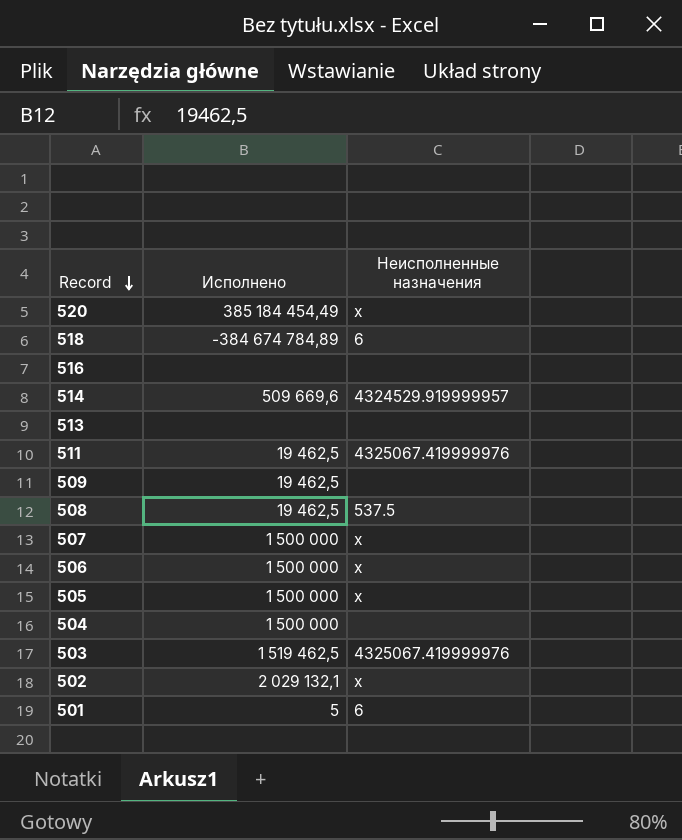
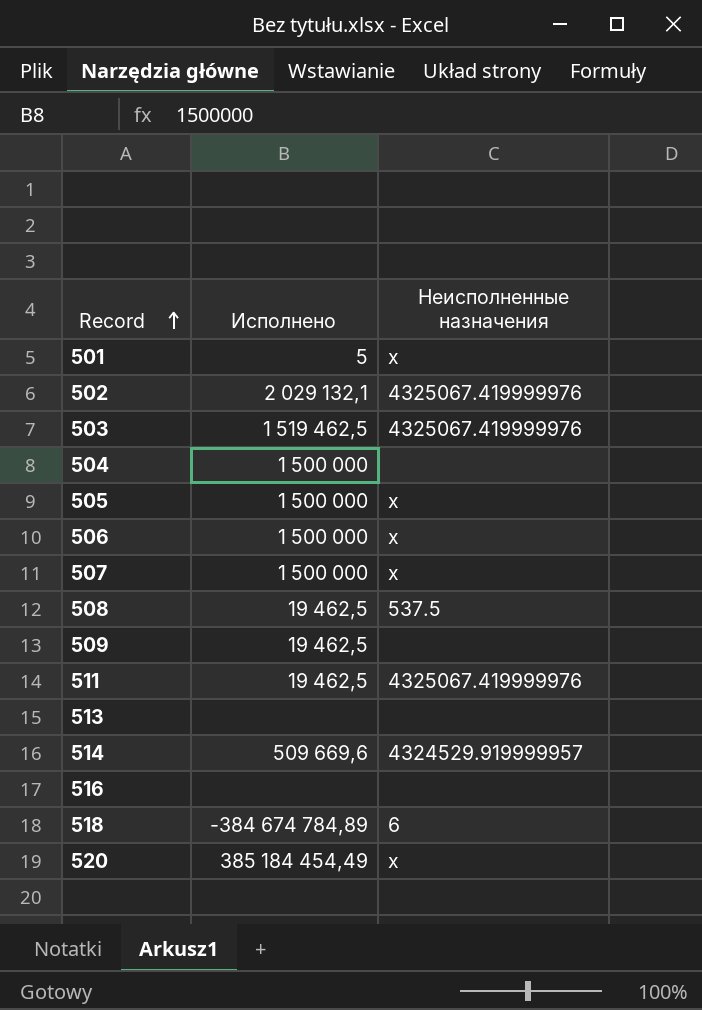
row order: Record descending -> Record ascending
501 | Неисполненные назначения: 6 -> x
502 | Неисполненные назначения: x -> 4325067.419999976

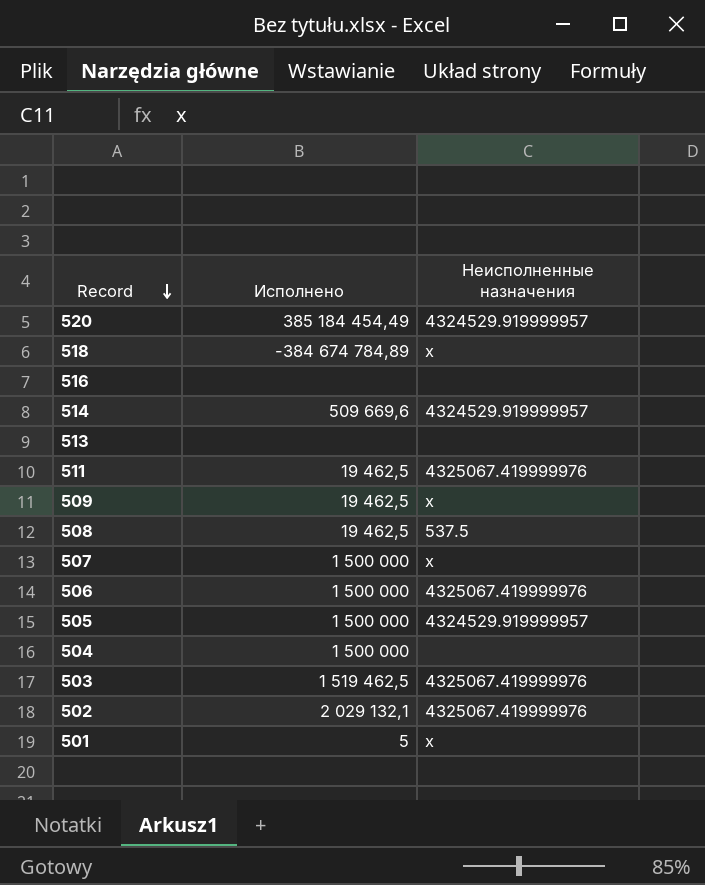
row order: Record ascending -> Record descending
520 | Неисполненные назначения: x -> 4324529.919999957
518 | Неисполненные назначения: 6 -> x
509 | Неисполненные назначения: none -> x
506 | Неисполненные назначения: x -> 4325067.419999976
505 | Неисполненные назначения: x -> 4324529.919999957

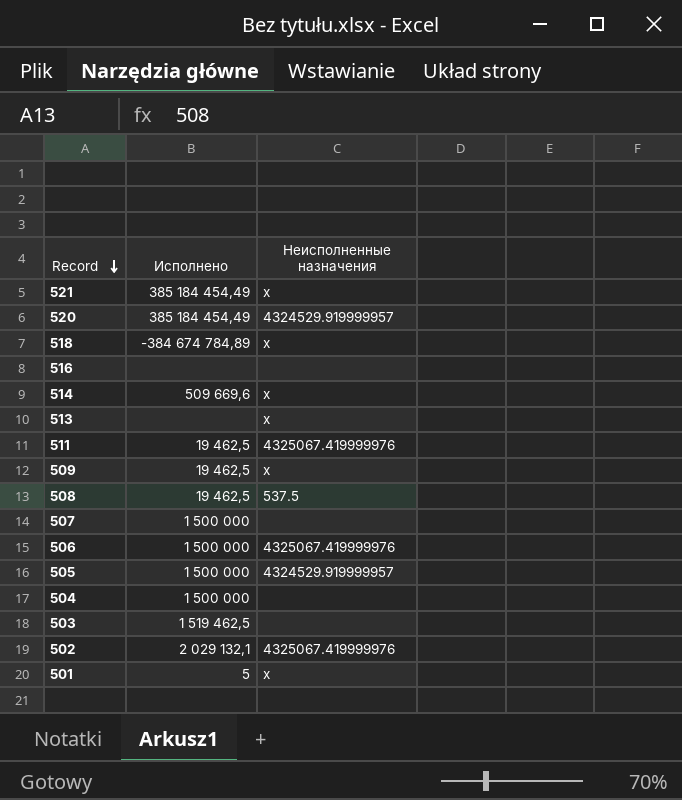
row 521: none -> 385 184 454,49 | x
514 | Неисполненные назначения: 4324529.919999957 -> x
513 | Неисполненные назначения: none -> x
507 | Неисполненные назначения: x -> none
503 | Неисполненные назначения: 4325067.419999976 -> none

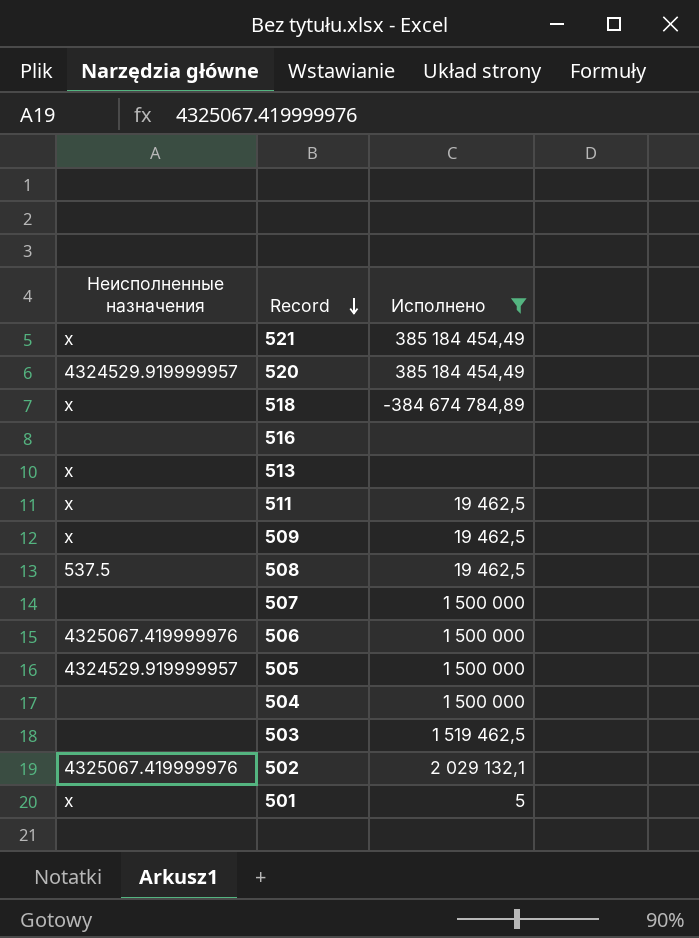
filter: none -> Исполнено != 509 669,6
column Неисполненные назначения | position: 3 -> 1
511 | Неисполненные назначения: 4325067.419999976 -> x

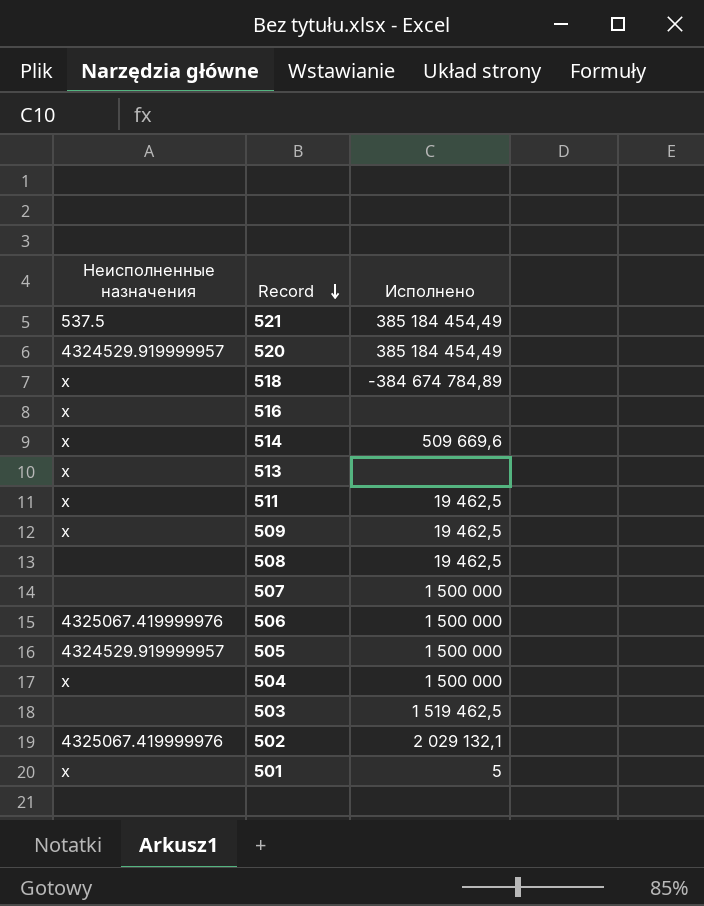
filter: Исполнено != 509 669,6 -> none
521 | Неисполненные назначения: x -> 537.5
516 | Неисполненные назначения: none -> x
508 | Неисполненные назначения: 537.5 -> none
504 | Неисполненные назначения: none -> x

